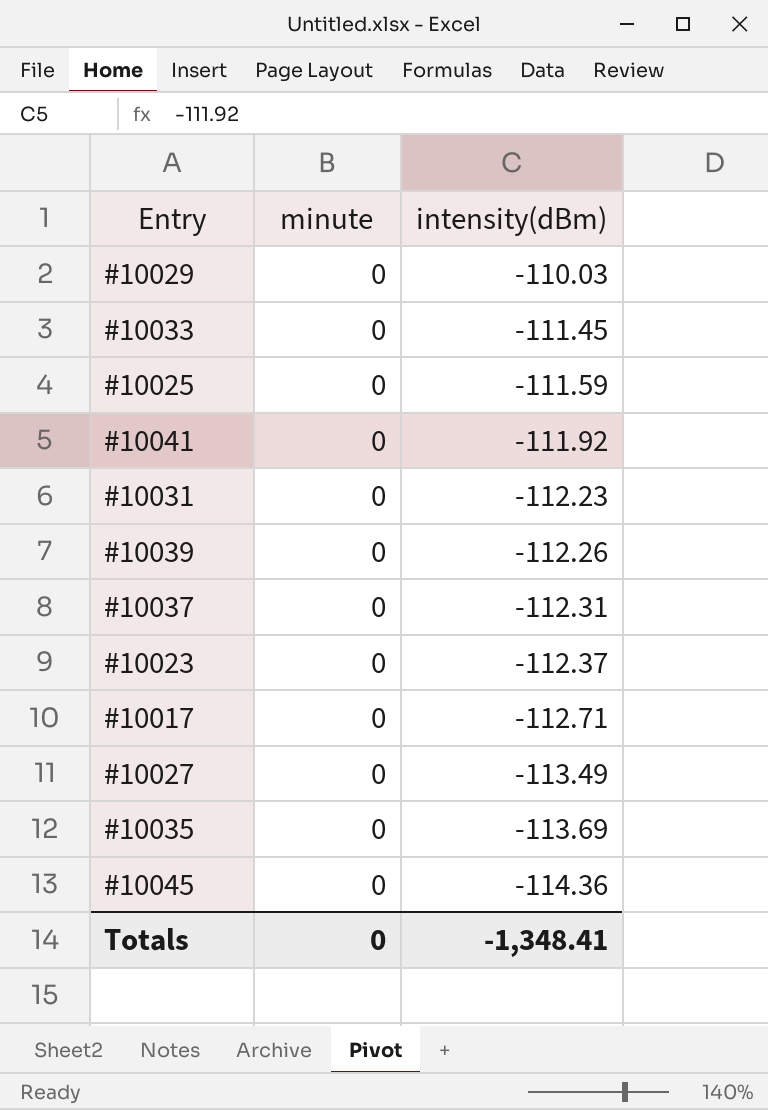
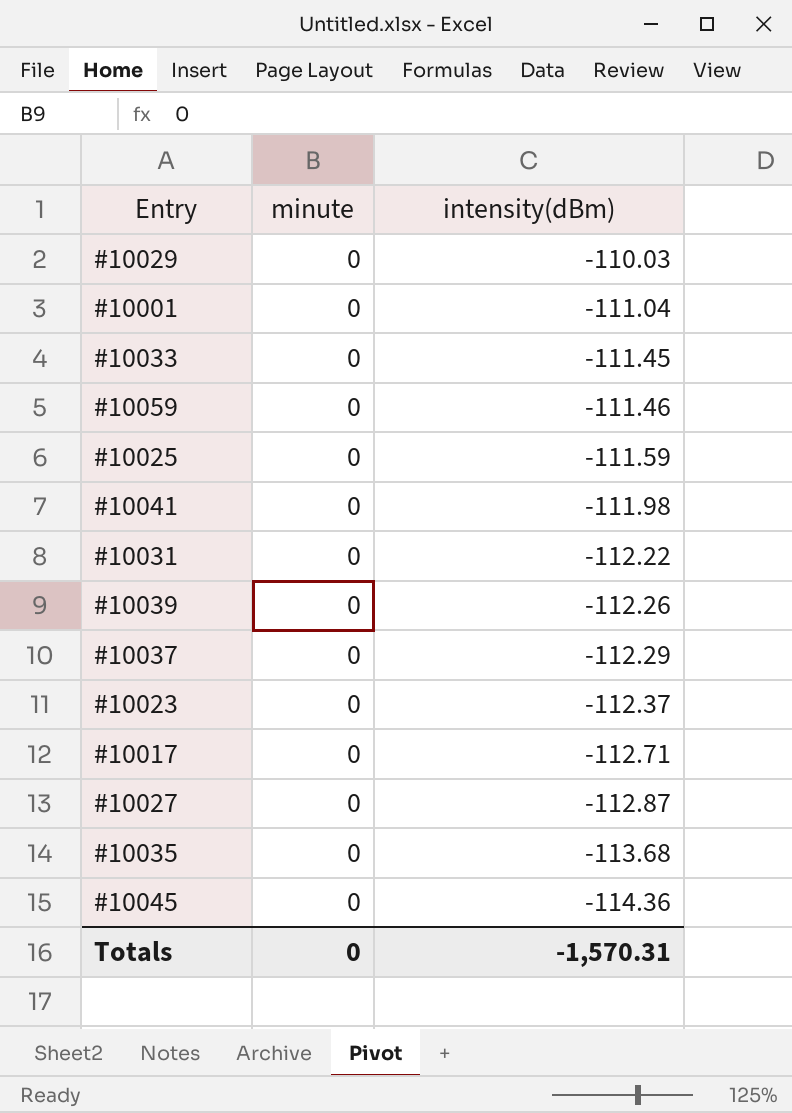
row #10001: none -> 0 | -111.04
row #10059: none -> 0 | -111.46
#10041 | intensity(dBm): -111.92 -> -111.98
#10031 | intensity(dBm): -112.23 -> -112.22
#10037 | intensity(dBm): -112.31 -> -112.29
#10027 | intensity(dBm): -113.49 -> -112.87
#10035 | intensity(dBm): -113.69 -> -113.68
Totals | intensity(dBm): -1,348.41 -> -1,570.31

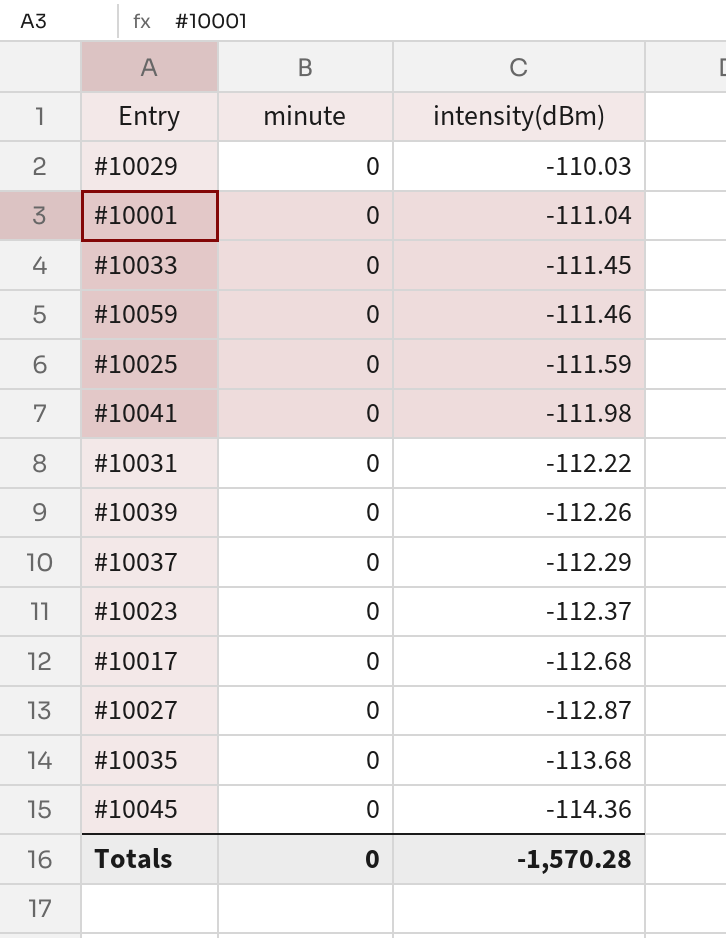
#10017 | intensity(dBm): -112.71 -> -112.68
Totals | intensity(dBm): -1,570.31 -> -1,570.28

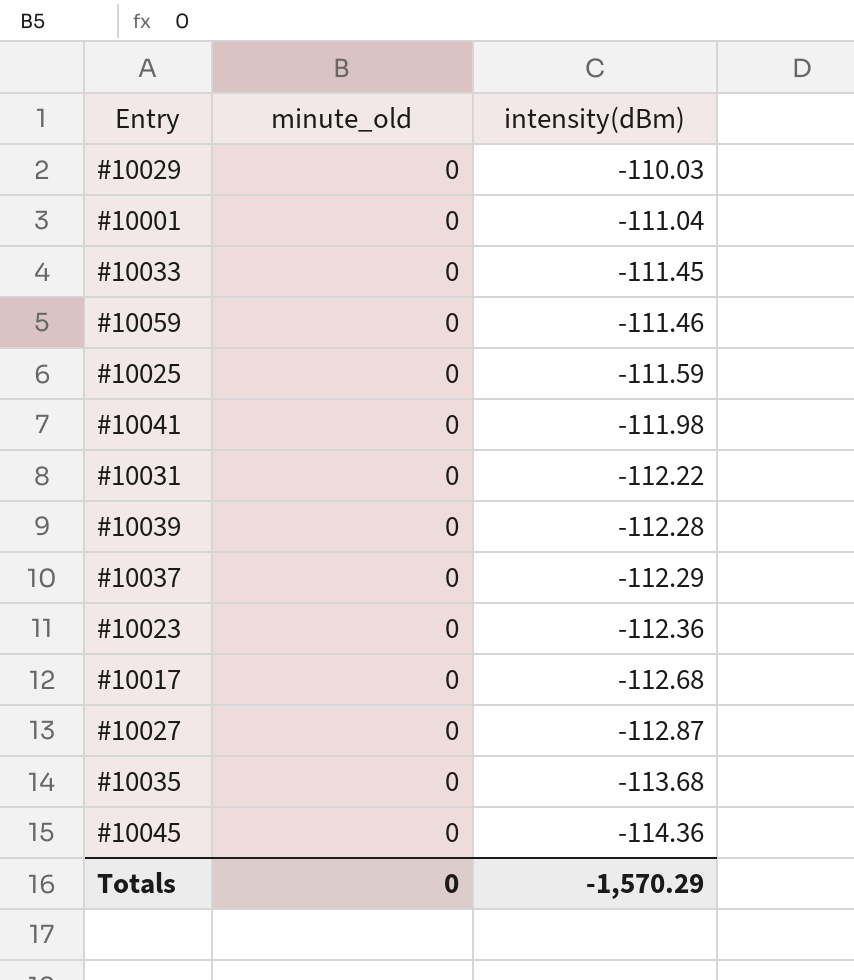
column name: minute -> minute_old
#10039 | intensity(dBm): -112.26 -> -112.28
#10023 | intensity(dBm): -112.37 -> -112.36
Totals | intensity(dBm): -1,570.28 -> -1,570.29

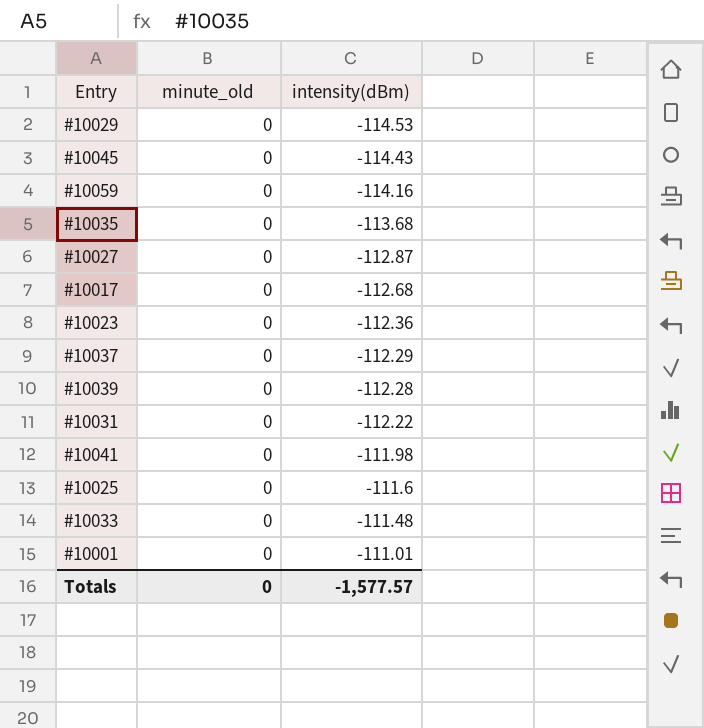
row order: intensity(dBm) descending -> intensity(dBm) ascending
#10029 | intensity(dBm): -110.03 -> -114.53
#10045 | intensity(dBm): -114.36 -> -114.43
#10059 | intensity(dBm): -111.46 -> -114.16
#10025 | intensity(dBm): -111.59 -> -111.6
#10033 | intensity(dBm): -111.45 -> -111.48
#10001 | intensity(dBm): -111.04 -> -111.01
Totals | intensity(dBm): -1,570.29 -> -1,577.57

